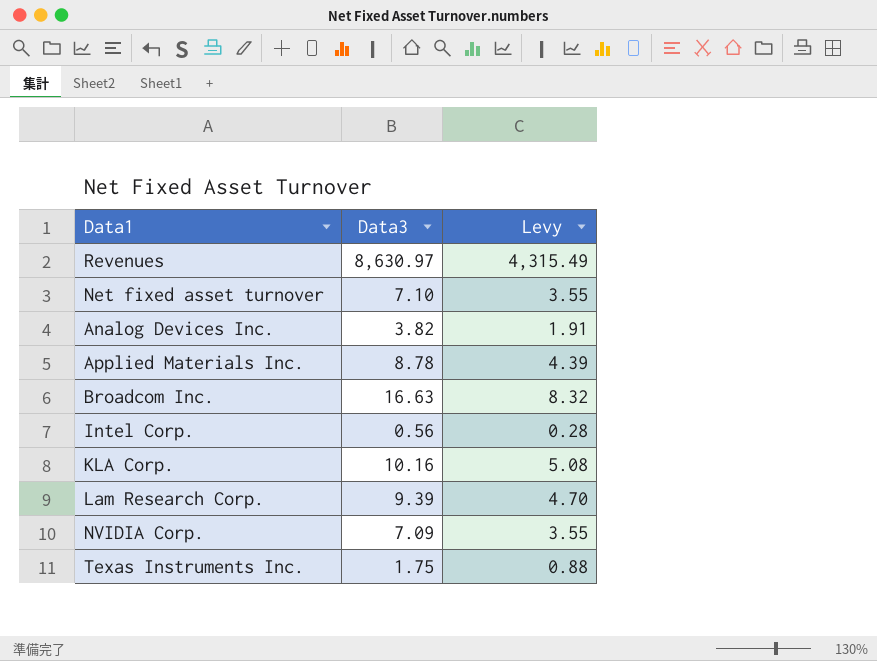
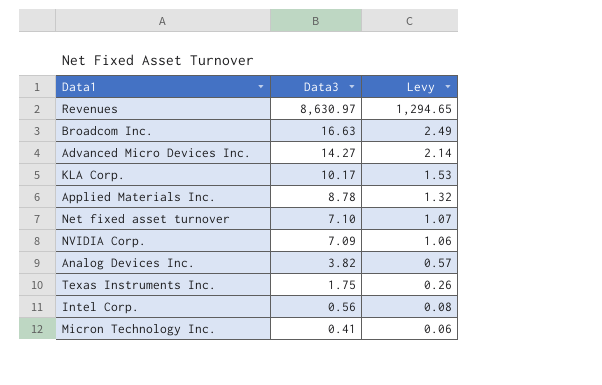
row order: none -> Data3 descending
column Levy | formula: [Data3] * 0.5 -> [Data3] * 0.15
row Lam Research Corp.: 9.39 | 4.70 -> none
row Advanced Micro Devices Inc.: none -> 14.27 | 2.14
KLA Corp. | Data3: 10.16 -> 10.17
row Micron Technology Inc.: none -> 0.41 | 0.06

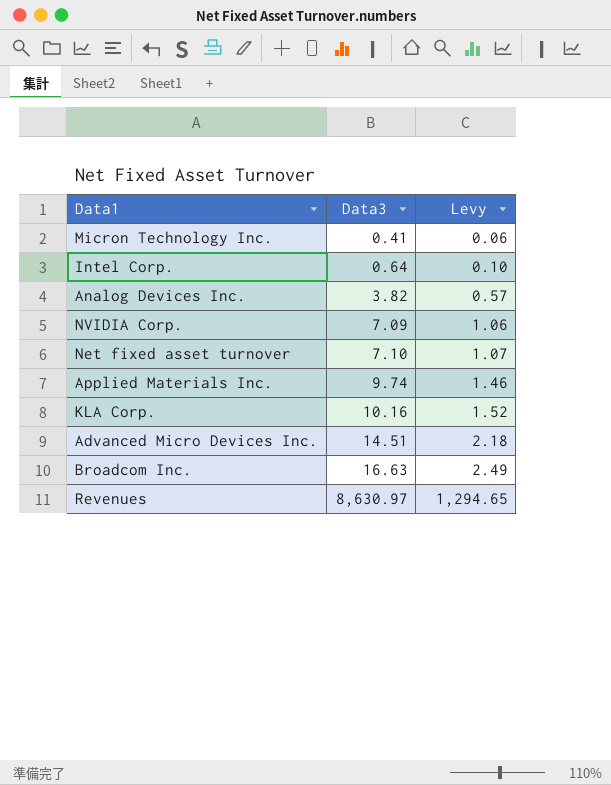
row order: Data3 descending -> Data3 ascending
row Texas Instruments Inc.: 1.75 | 0.26 -> none
Intel Corp. | Data3: 0.56 -> 0.64
Intel Corp. | Levy: 0.08 -> 0.10
Applied Materials Inc. | Data3: 8.78 -> 9.74
Applied Materials Inc. | Levy: 1.32 -> 1.46
KLA Corp. | Data3: 10.17 -> 10.16
KLA Corp. | Levy: 1.53 -> 1.52
Advanced Micro Devices Inc. | Data3: 14.27 -> 14.51
Advanced Micro Devices Inc. | Levy: 2.14 -> 2.18

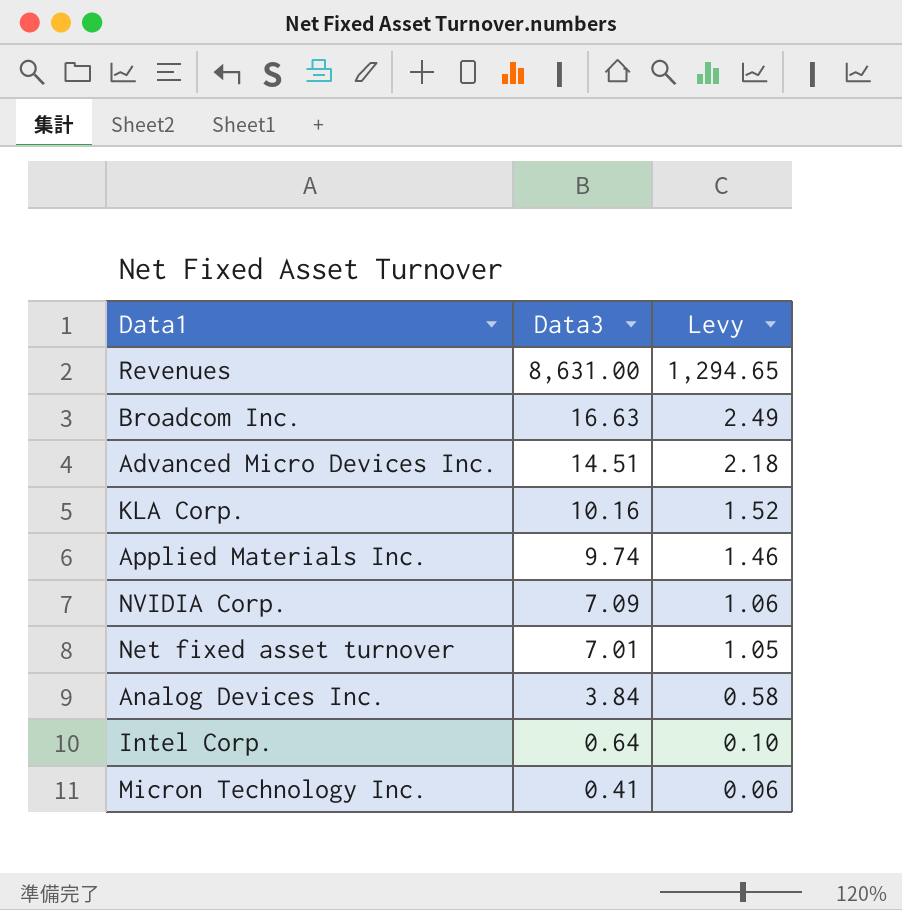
row order: Data3 ascending -> Data3 descending
Revenues | Data3: 8,630.97 -> 8,631.00
Net fixed asset turnover | Data3: 7.10 -> 7.01
Net fixed asset turnover | Levy: 1.07 -> 1.05
Analog Devices Inc. | Data3: 3.82 -> 3.84
Analog Devices Inc. | Levy: 0.57 -> 0.58

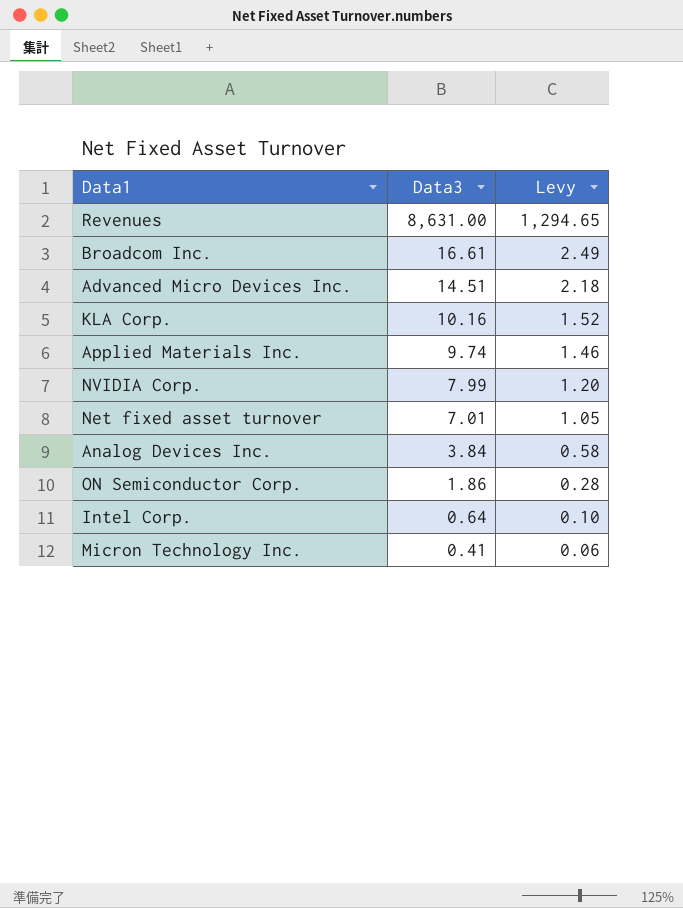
Broadcom Inc. | Data3: 16.63 -> 16.61
NVIDIA Corp. | Data3: 7.09 -> 7.99
NVIDIA Corp. | Levy: 1.06 -> 1.20
row ON Semiconductor Corp.: none -> 1.86 | 0.28

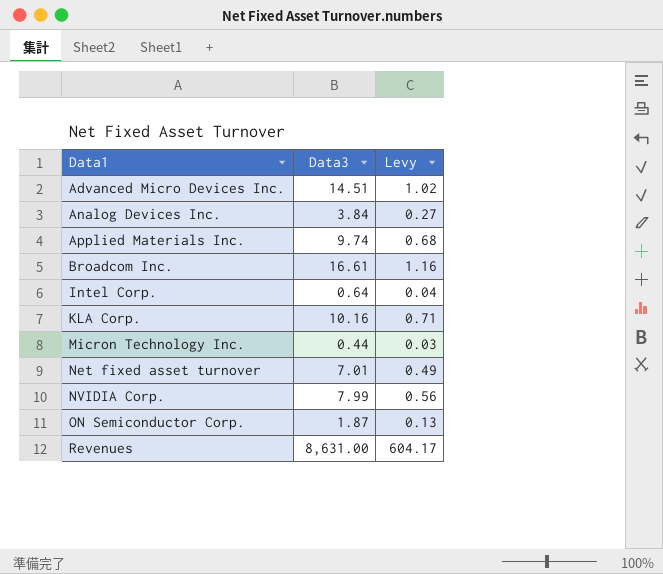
row order: Data3 descending -> Data1 ascending
column Levy | formula: [Data3] * 0.15 -> [Data3] * 0.07
Micron Technology Inc. | Data3: 0.41 -> 0.44
ON Semiconductor Corp. | Data3: 1.86 -> 1.87

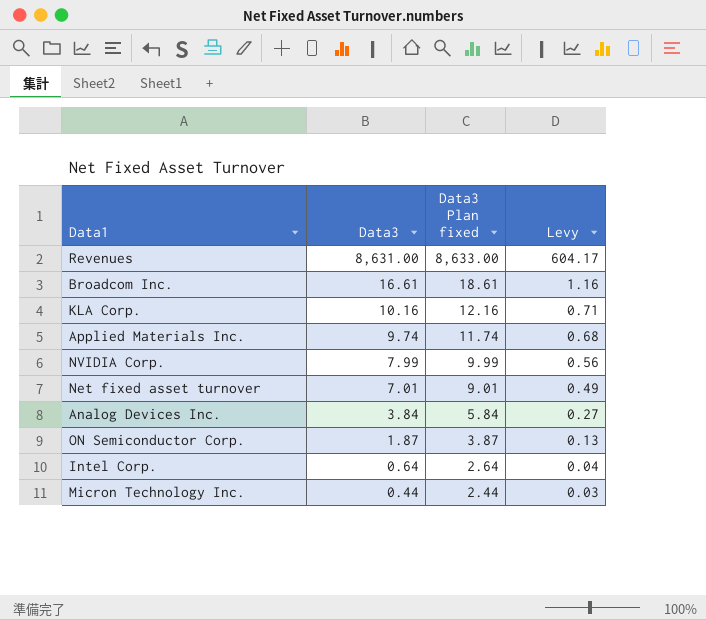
row order: Data1 ascending -> Data3 descending
column Data3 Plan fixed | formula: none -> [Data3] + 2
row Advanced Micro Devices Inc.: 14.51 | 1.02 -> none

